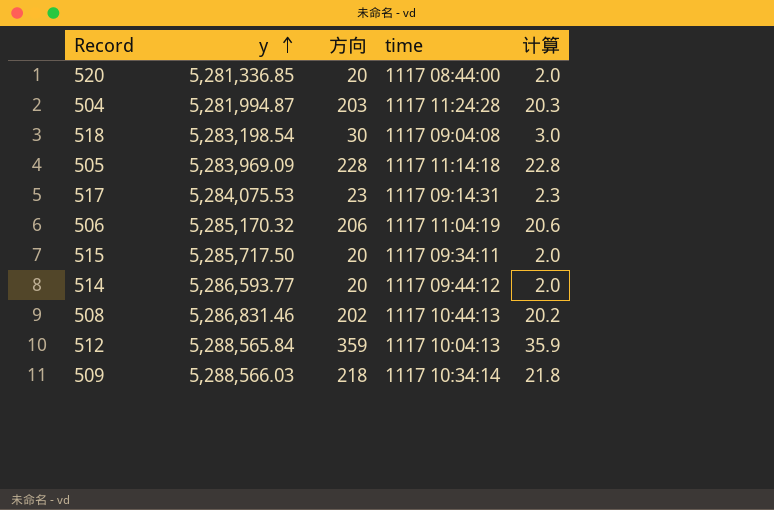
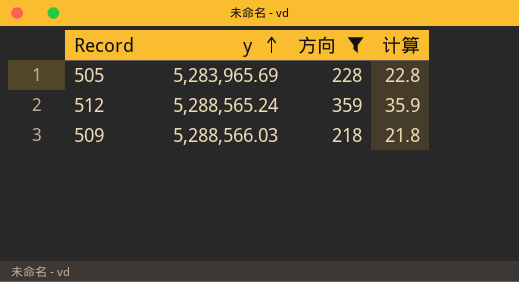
filter: none -> 方向 >= 218
column time | position: 4 -> none
505 | y: 5,283,969.09 -> 5,283,965.69
512 | y: 5,288,565.84 -> 5,288,565.24

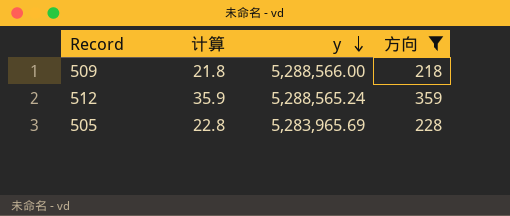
row order: y ascending -> y descending
column 计算 | position: 4 -> 2
509 | y: 5,288,566.03 -> 5,288,566.00

